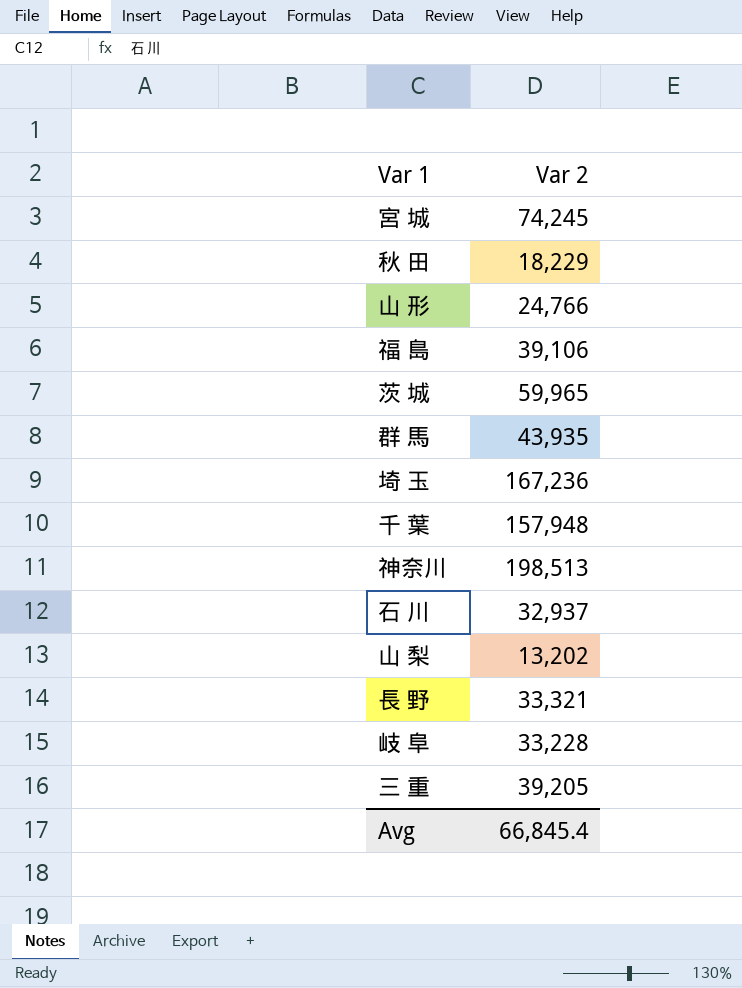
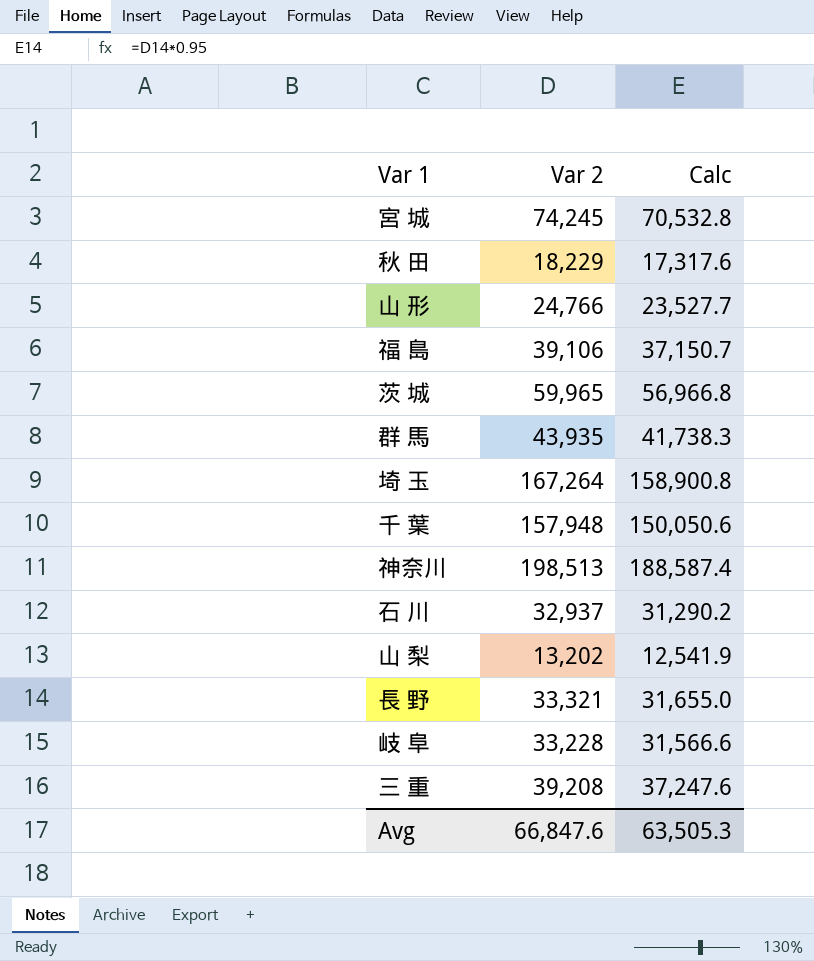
column Calc | formula: none -> [Var 2] * 0.95
埼 玉 | Var 2: 167,236 -> 167,264
三 重 | Var 2: 39,205 -> 39,208
Avg | Var 2: 66,845.4 -> 66,847.6

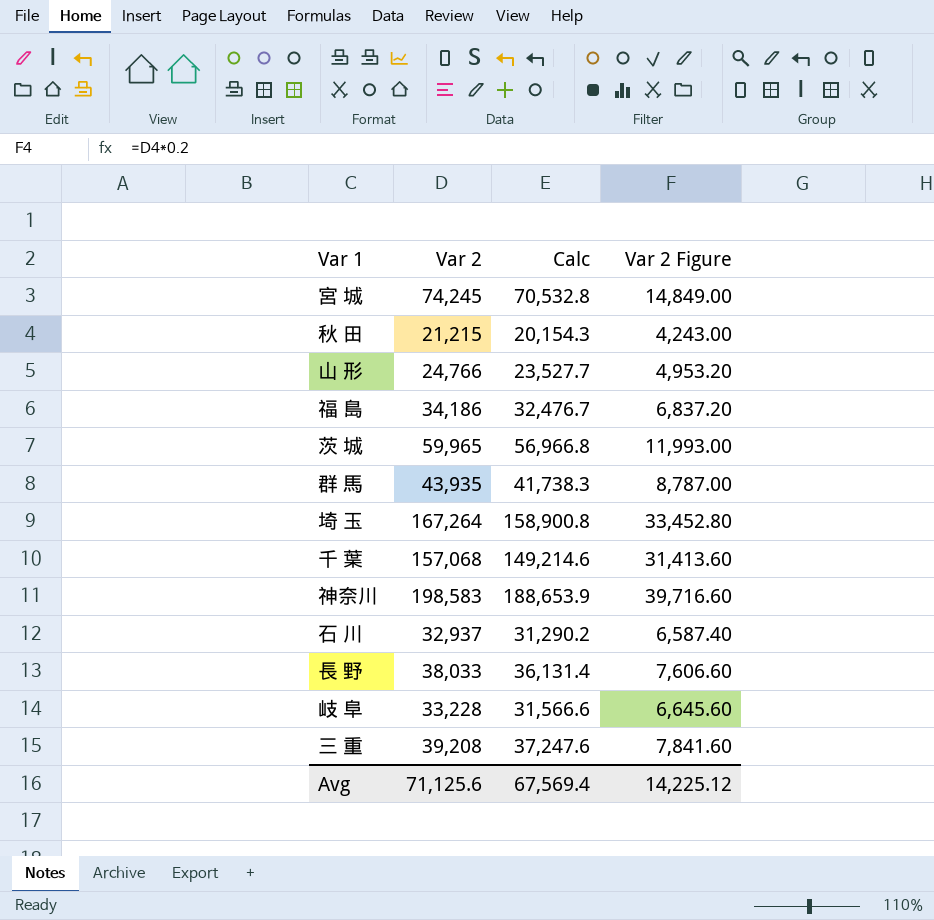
column Var 2 Figure | formula: none -> [Var 2] * 0.2
row 山 梨: 13,202 | 12,541.9 -> none
秋 田 | Var 2: 18,229 -> 21,215
秋 田 | Calc: 17,317.6 -> 20,154.3
福 島 | Var 2: 39,106 -> 34,186
福 島 | Calc: 37,150.7 -> 32,476.7
千 葉 | Var 2: 157,948 -> 157,068
千 葉 | Calc: 150,050.6 -> 149,214.6
神奈川 | Var 2: 198,513 -> 198,583
神奈川 | Calc: 188,587.4 -> 188,653.9
長 野 | Var 2: 33,321 -> 38,033
長 野 | Calc: 31,655.0 -> 36,131.4
Avg | Var 2: 66,847.6 -> 71,125.6
Avg | Calc: 63,505.3 -> 67,569.4

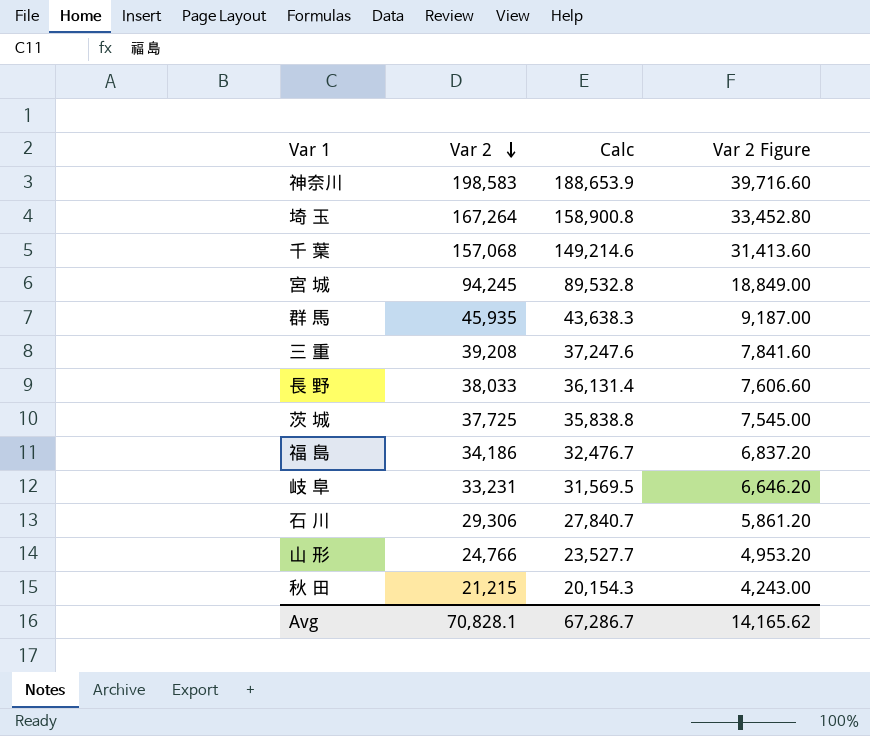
row order: none -> Var 2 descending
宮 城 | Var 2: 74,245 -> 94,245
宮 城 | Calc: 70,532.8 -> 89,532.8
宮 城 | Var 2 Figure: 14,849.00 -> 18,849.00
群 馬 | Var 2: 43,935 -> 45,935
群 馬 | Calc: 41,738.3 -> 43,638.3
群 馬 | Var 2 Figure: 8,787.00 -> 9,187.00
茨 城 | Var 2: 59,965 -> 37,725
茨 城 | Calc: 56,966.8 -> 35,838.8
茨 城 | Var 2 Figure: 11,993.00 -> 7,545.00
岐 阜 | Var 2: 33,228 -> 33,231
岐 阜 | Calc: 31,566.6 -> 31,569.5
岐 阜 | Var 2 Figure: 6,645.60 -> 6,646.20
石 川 | Var 2: 32,937 -> 29,306
石 川 | Calc: 31,290.2 -> 27,840.7
石 川 | Var 2 Figure: 6,587.40 -> 5,861.20
Avg | Var 2: 71,125.6 -> 70,828.1
Avg | Calc: 67,569.4 -> 67,286.7
Avg | Var 2 Figure: 14,225.12 -> 14,165.62

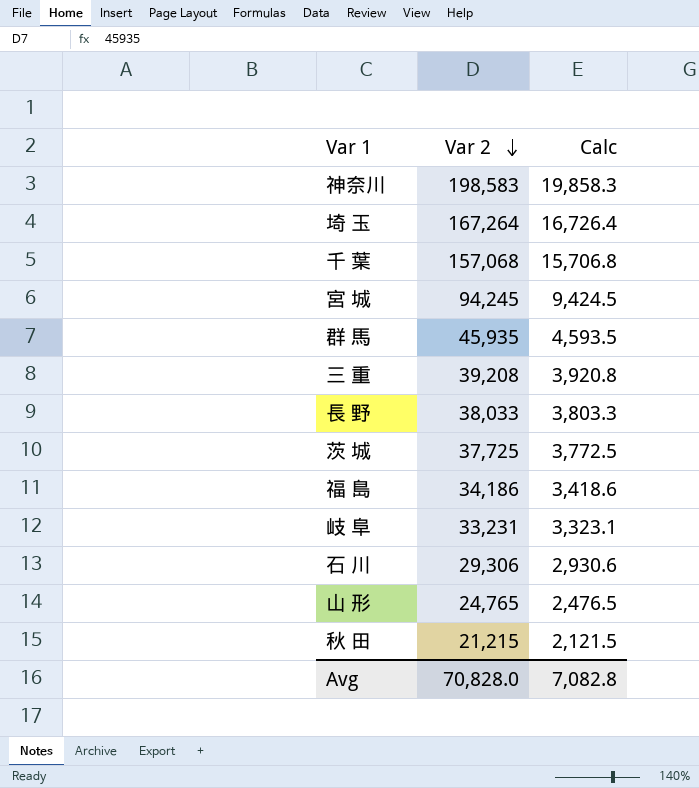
column Var 2 Figure | formula: [Var 2] * 0.2 -> none
column Calc | formula: [Var 2] * 0.95 -> [Var 2] * 0.1
山 形 | Var 2: 24,766 -> 24,765
Avg | Var 2: 70,828.1 -> 70,828.0
Avg | Calc: 67,286.7 -> 7,082.8

